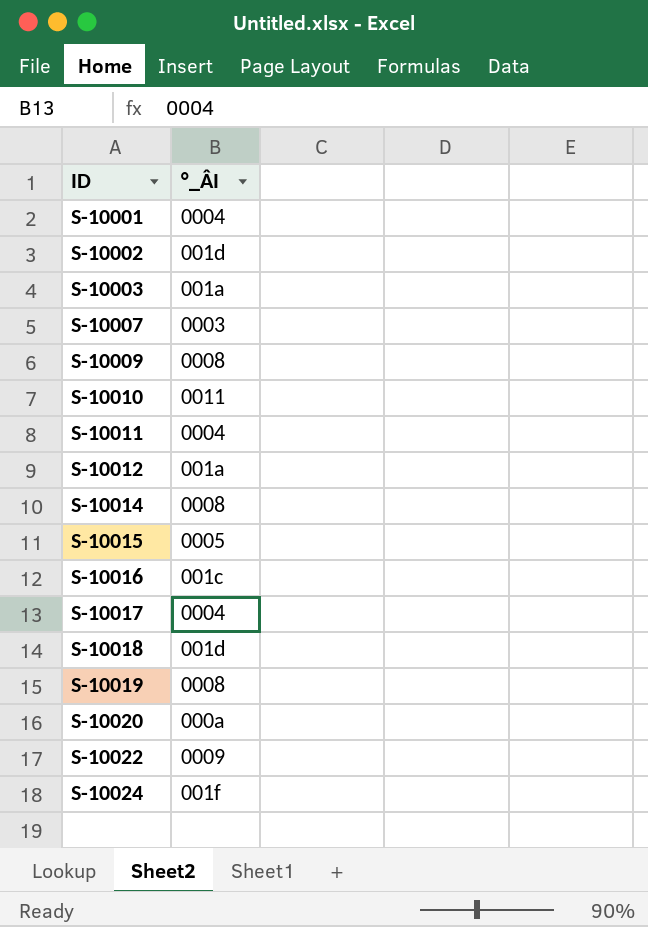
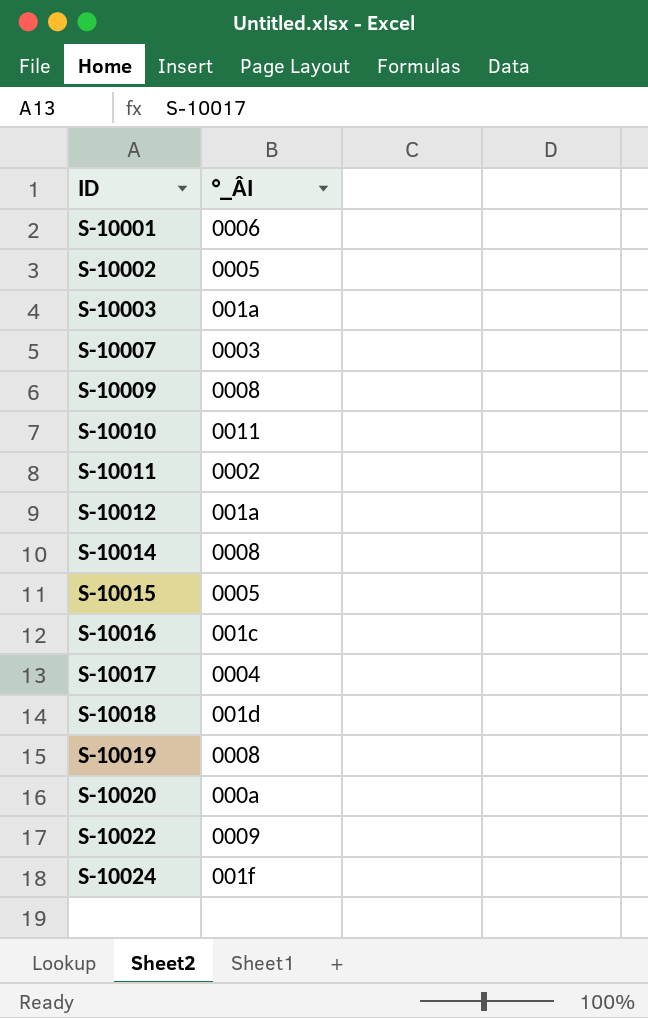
S-10001 | °_ÂI: 0004 -> 0006
S-10002 | °_ÂI: 001d -> 0005
S-10011 | °_ÂI: 0004 -> 0002

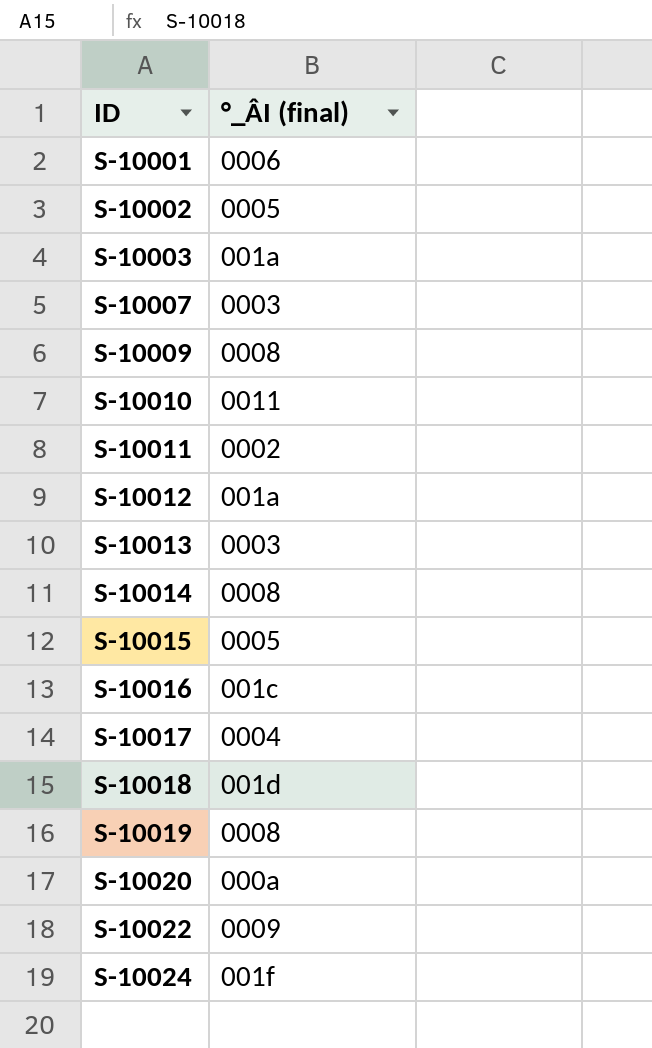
column name: °_ÂI -> °_ÂI (final)
row S-10013: none -> 0003

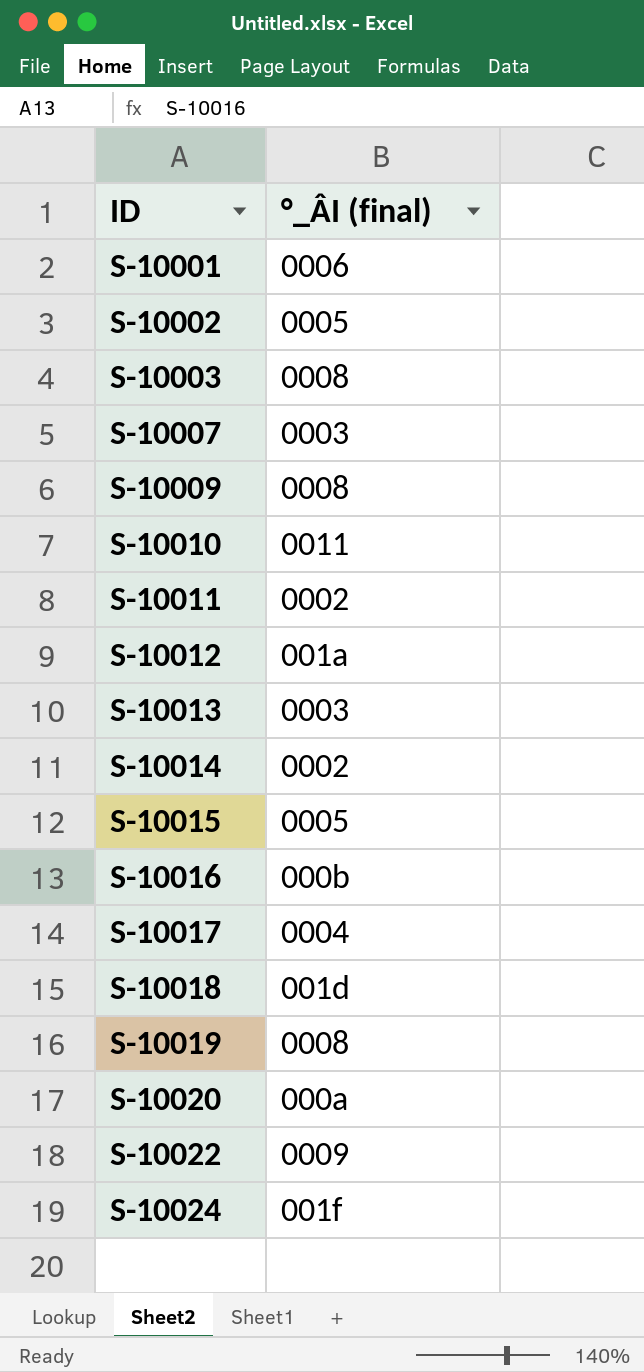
S-10003 | °_ÂI (final): 001a -> 0008
S-10014 | °_ÂI (final): 0008 -> 0002
S-10016 | °_ÂI (final): 001c -> 000b

